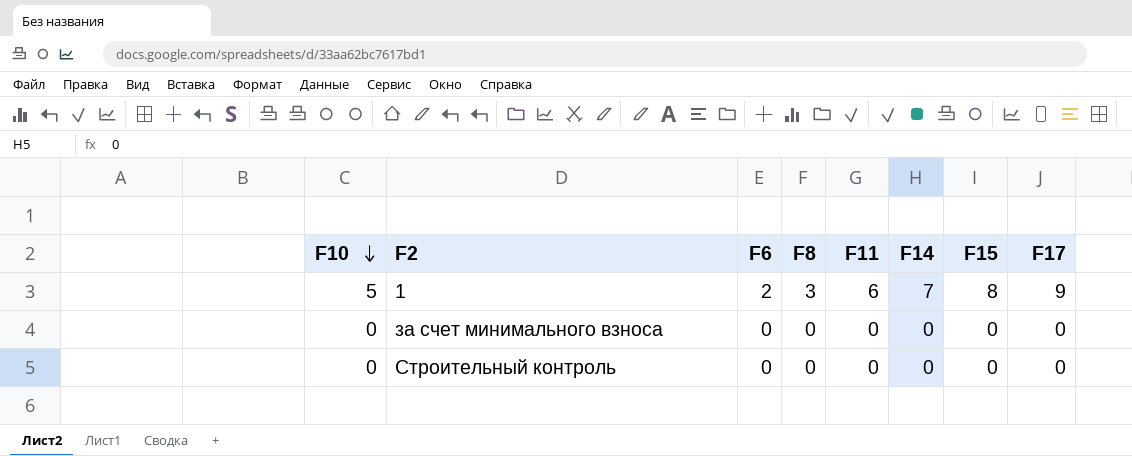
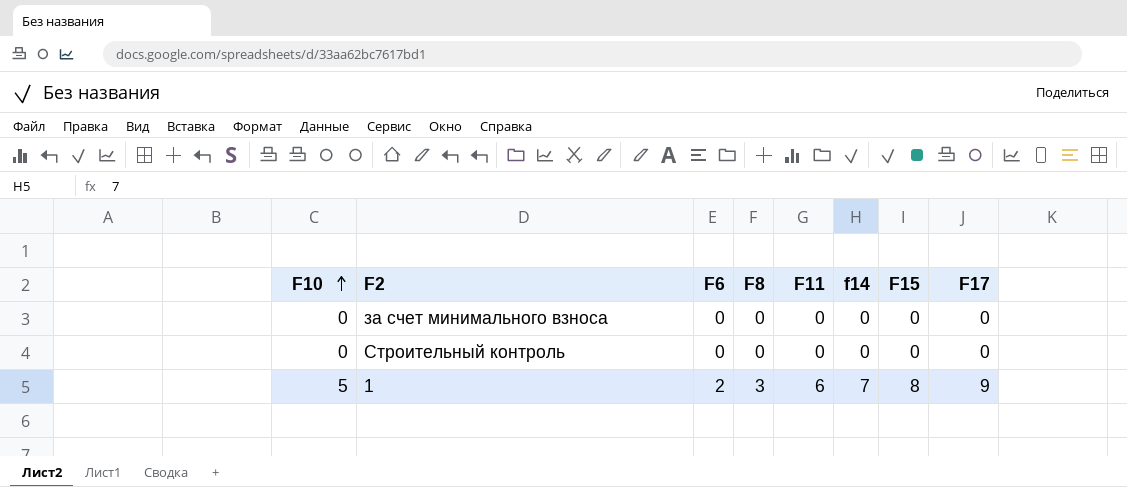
row order: F10 descending -> F10 ascending
column name: F14 -> f14

